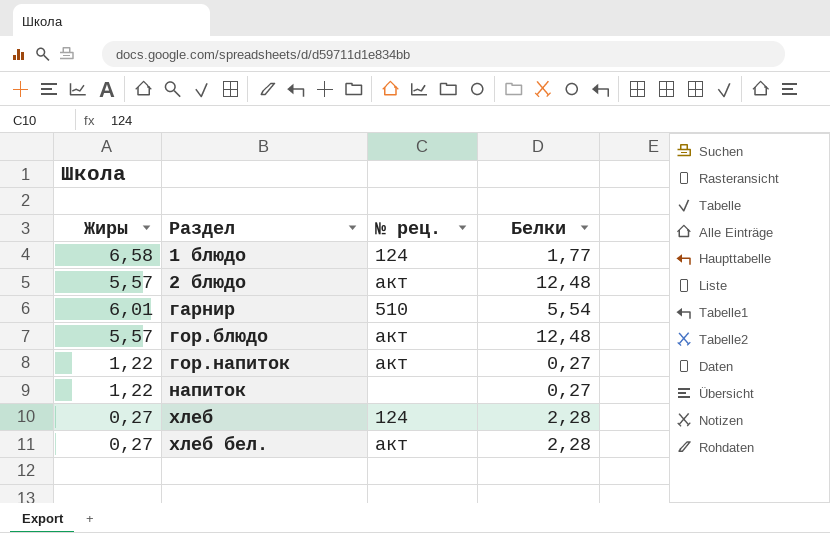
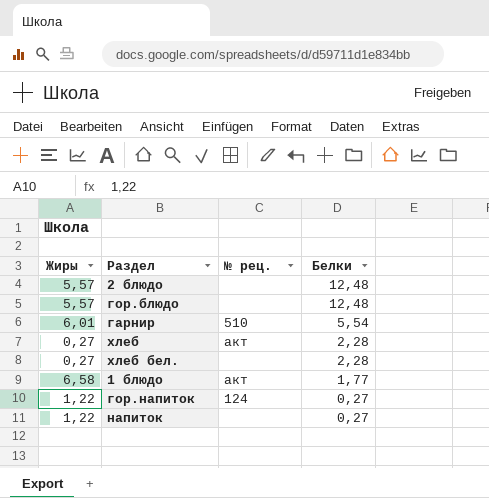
row order: Раздел ascending -> Белки descending
2 блюдо | № рец.: акт -> none
гор.блюдо | № рец.: акт -> none
хлеб | № рец.: 124 -> акт
хлеб бел. | № рец.: акт -> none
1 блюдо | № рец.: 124 -> акт
гор.напиток | № рец.: акт -> 124

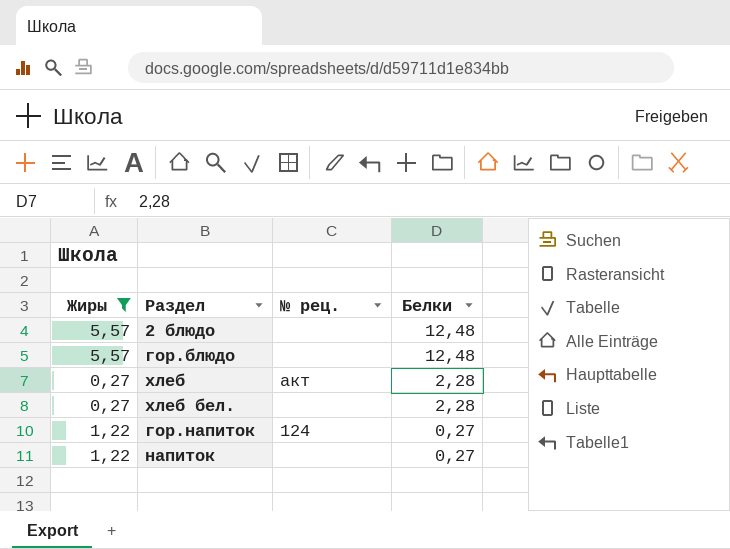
filter: none -> Жиры <= 5,57

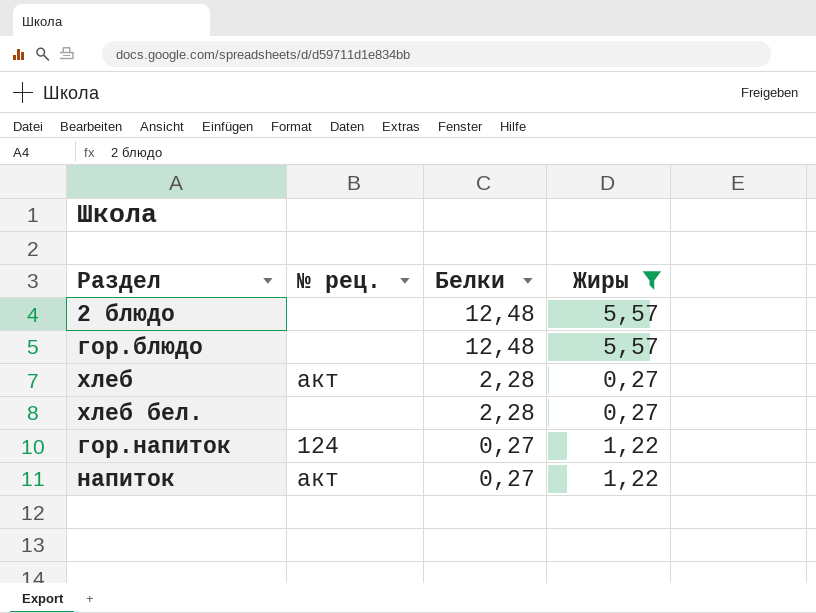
column Жиры | position: 1 -> 4
напиток | № рец.: none -> акт

